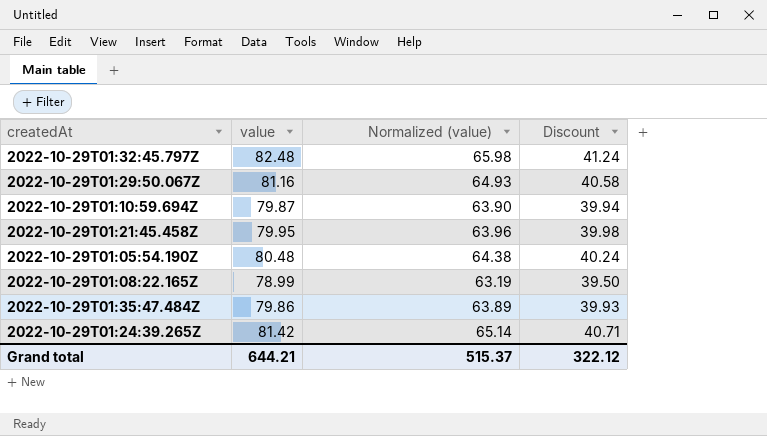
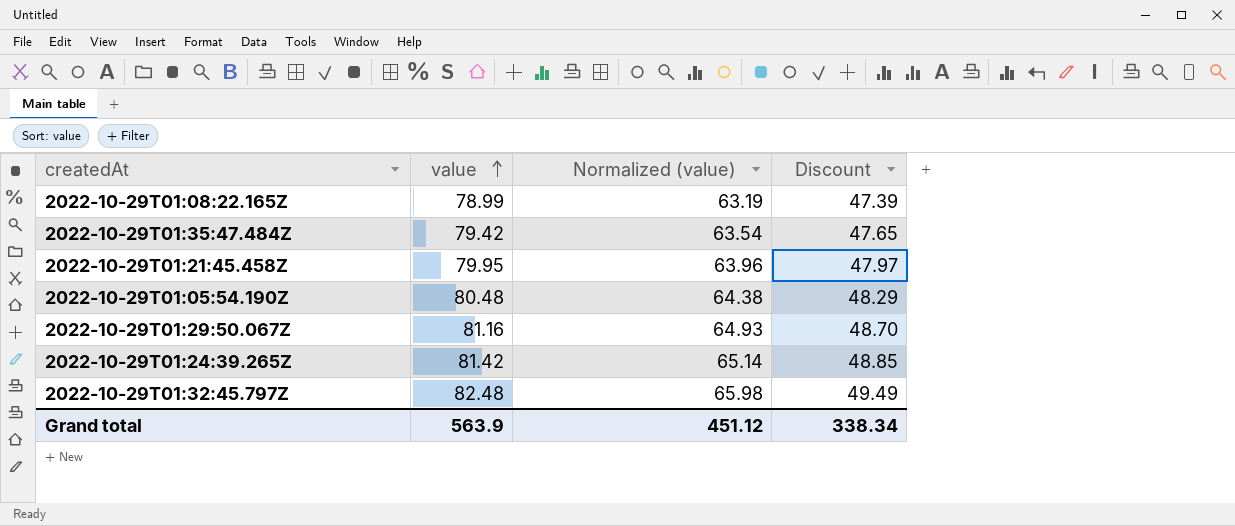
row order: none -> value ascending
column Discount | formula: [value] * 0.5 -> [value] * 0.6
row 2022-10-29T01:10:59.694Z: 79.87 | 63.90 | 39.94 -> none
2022-10-29T01:35:47.484Z | value: 79.86 -> 79.42
2022-10-29T01:35:47.484Z | Normalized (value): 63.89 -> 63.54
Grand total | value: 644.21 -> 563.9
Grand total | Normalized (value): 515.37 -> 451.12
Grand total | Discount: 322.12 -> 338.34

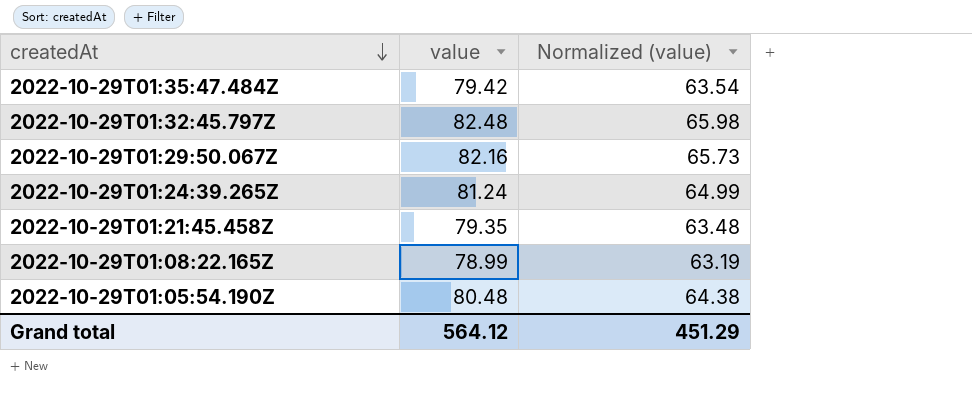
row order: value ascending -> createdAt descending
column Discount | formula: [value] * 0.6 -> none
2022-10-29T01:29:50.067Z | value: 81.16 -> 82.16
2022-10-29T01:29:50.067Z | Normalized (value): 64.93 -> 65.73
2022-10-29T01:24:39.265Z | value: 81.42 -> 81.24
2022-10-29T01:24:39.265Z | Normalized (value): 65.14 -> 64.99
2022-10-29T01:21:45.458Z | value: 79.95 -> 79.35
2022-10-29T01:21:45.458Z | Normalized (value): 63.96 -> 63.48
Grand total | value: 563.9 -> 564.12
Grand total | Normalized (value): 451.12 -> 451.29

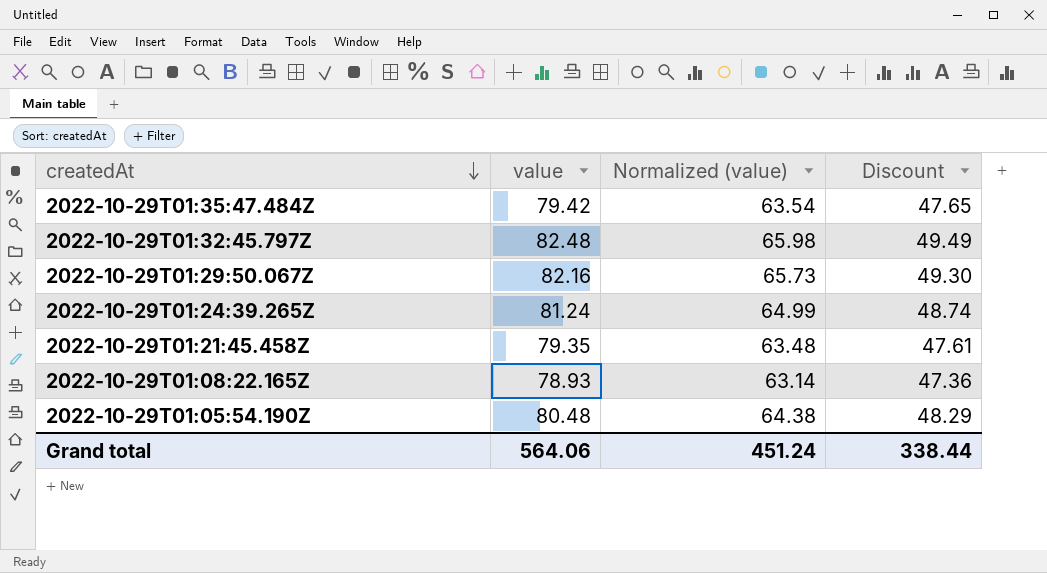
column Discount | formula: none -> [value] * 0.6
2022-10-29T01:08:22.165Z | value: 78.99 -> 78.93
2022-10-29T01:08:22.165Z | Normalized (value): 63.19 -> 63.14
Grand total | value: 564.12 -> 564.06
Grand total | Normalized (value): 451.29 -> 451.24

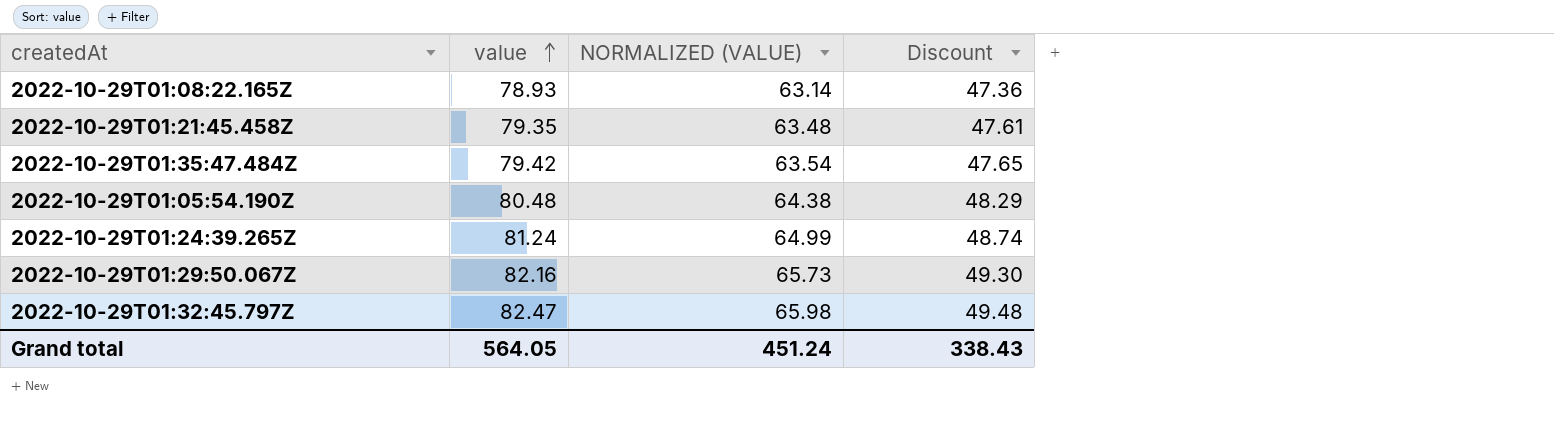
row order: createdAt descending -> value ascending
column name: Normalized (value) -> NORMALIZED (VALUE)
2022-10-29T01:32:45.797Z | value: 82.48 -> 82.47
2022-10-29T01:32:45.797Z | Discount: 49.49 -> 49.48
Grand total | value: 564.06 -> 564.05
Grand total | Discount: 338.44 -> 338.43

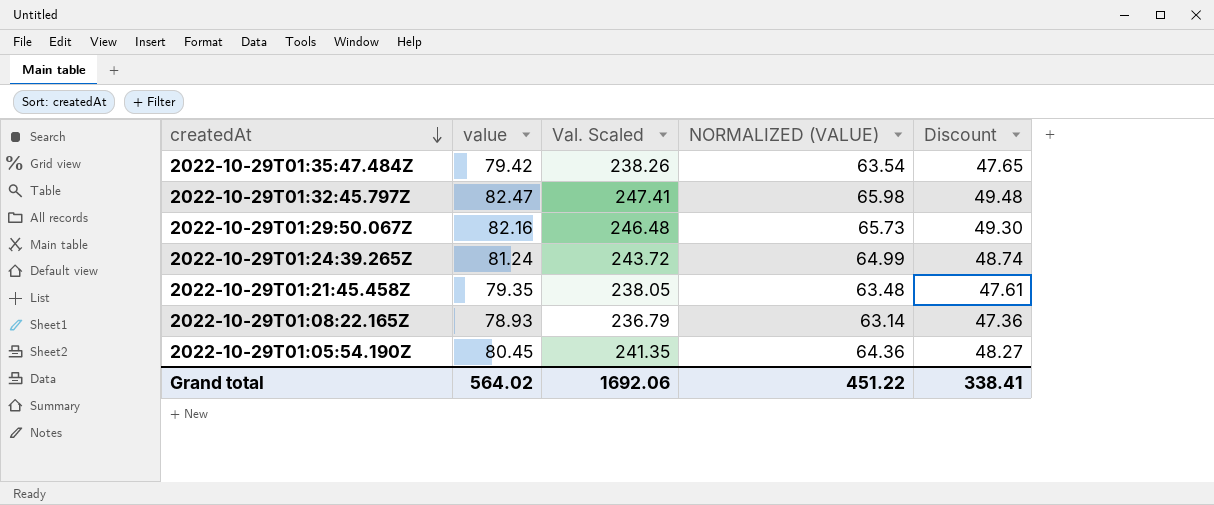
row order: value ascending -> createdAt descending
column Val. Scaled | formula: none -> [value] * 3
2022-10-29T01:05:54.190Z | value: 80.48 -> 80.45
2022-10-29T01:05:54.190Z | NORMALIZED (VALUE): 64.38 -> 64.36
2022-10-29T01:05:54.190Z | Discount: 48.29 -> 48.27
Grand total | value: 564.05 -> 564.02
Grand total | NORMALIZED (VALUE): 451.24 -> 451.22
Grand total | Discount: 338.43 -> 338.41

